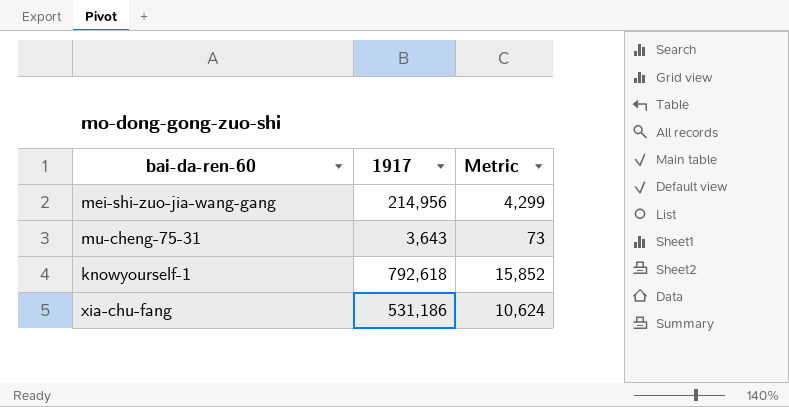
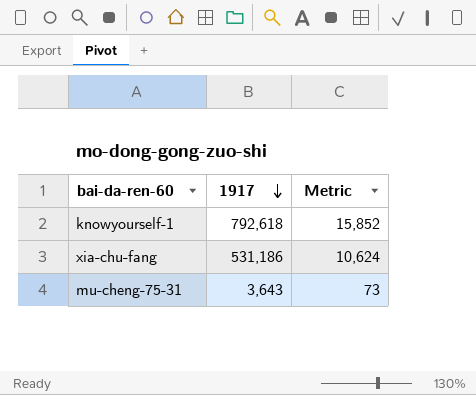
row order: none -> 1917 descending
row mei-shi-zuo-jia-wang-gang: 214,956 | 4,299 -> none

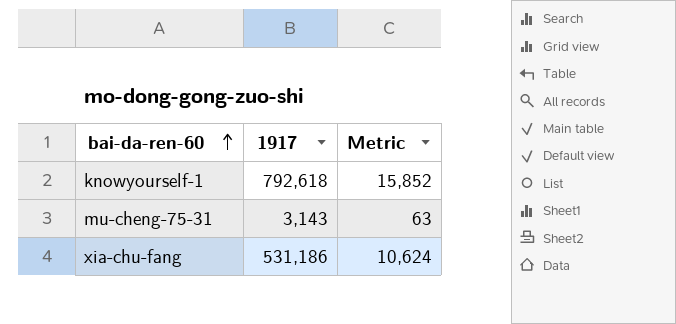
row order: 1917 descending -> bai-da-ren-60 ascending
mu-cheng-75-31 | 1917: 3,643 -> 3,143
mu-cheng-75-31 | Metric: 73 -> 63

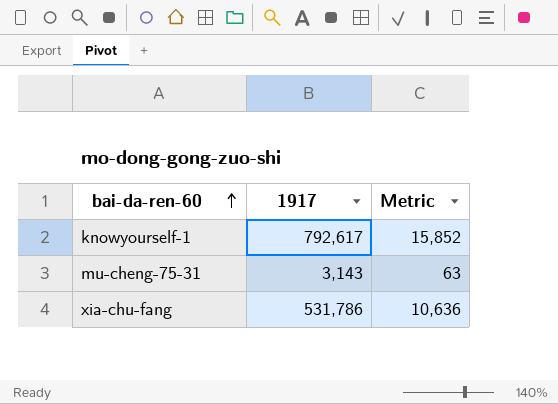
knowyourself-1 | 1917: 792,618 -> 792,617
xia-chu-fang | 1917: 531,186 -> 531,786
xia-chu-fang | Metric: 10,624 -> 10,636

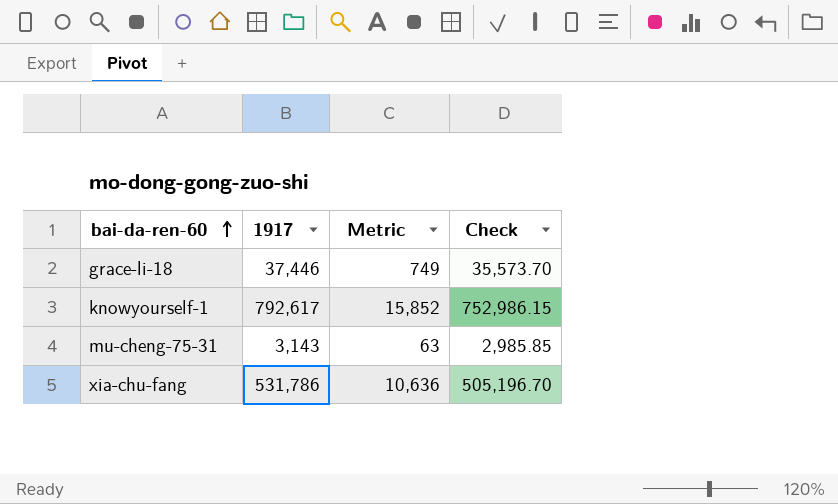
column Check | formula: none -> [1917] * 0.95
row grace-li-18: none -> 37,446 | 749 | 35,573.70

